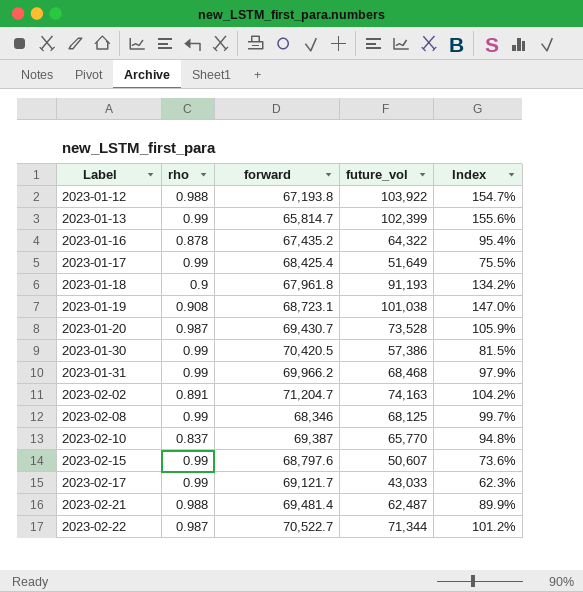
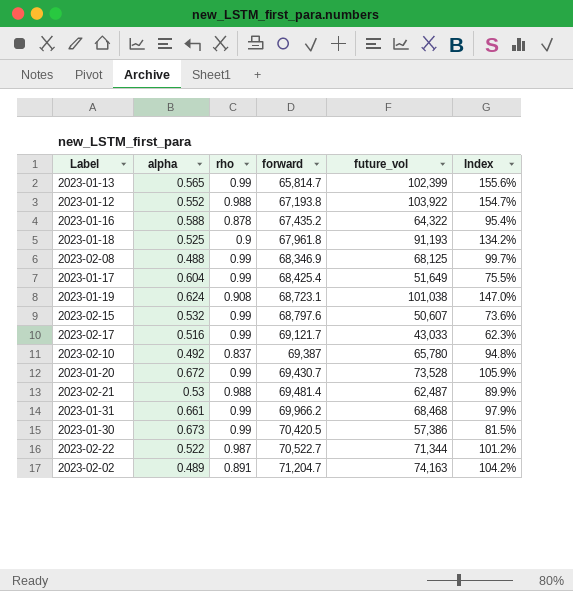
row order: Label ascending -> forward ascending
column alpha | position: none -> 2
2023-02-08 | forward: 68,346 -> 68,346.9
2023-02-10 | future_vol: 65,770 -> 65,780
2023-01-20 | rho: 0.987 -> 0.99

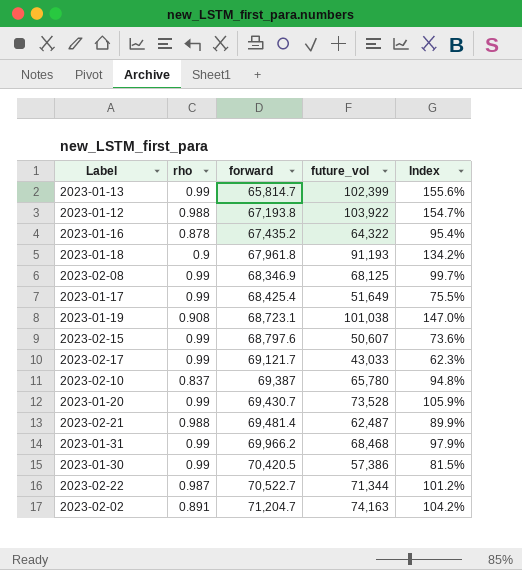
column alpha | position: 2 -> none

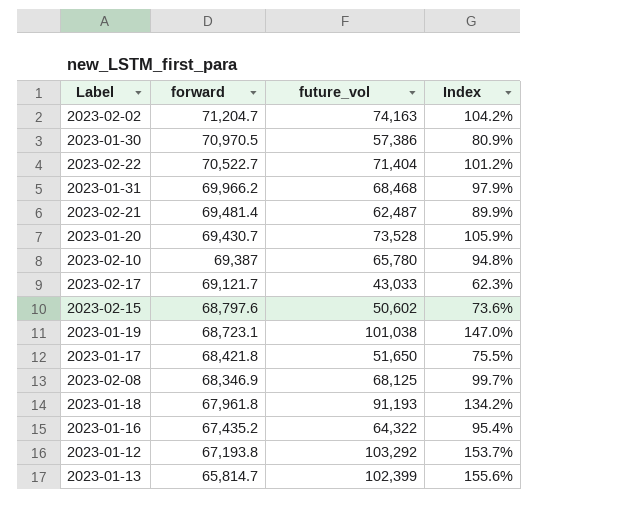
row order: forward ascending -> forward descending
column rho | position: 2 -> none
2023-01-30 | forward: 70,420.5 -> 70,970.5
2023-01-30 | Index: 81.5% -> 80.9%
2023-02-22 | future_vol: 71,344 -> 71,404
2023-02-15 | future_vol: 50,607 -> 50,602
2023-01-17 | forward: 68,425.4 -> 68,421.8
2023-01-17 | future_vol: 51,649 -> 51,650
2023-01-12 | future_vol: 103,922 -> 103,292
2023-01-12 | Index: 154.7% -> 153.7%

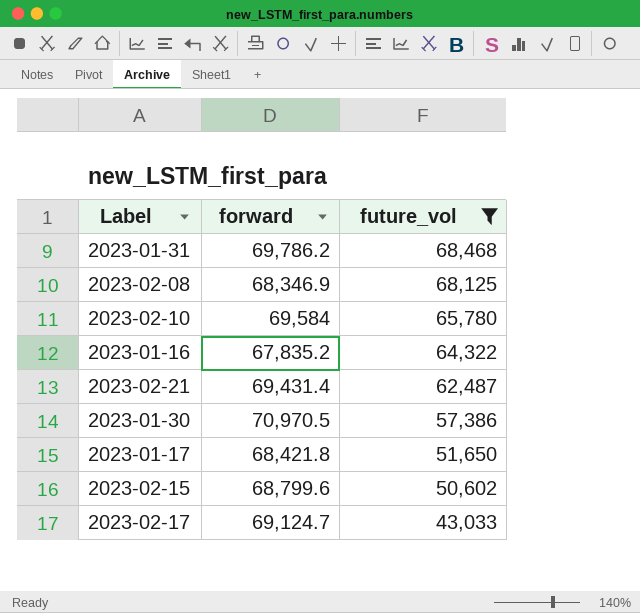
filter: none -> future_vol <= 68,468
row order: forward descending -> future_vol descending
column Index | formula: [future_vol] / [forward] -> none
2023-01-31 | forward: 69,966.2 -> 69,786.2
2023-02-10 | forward: 69,387 -> 69,584
2023-01-16 | forward: 67,435.2 -> 67,835.2
2023-02-21 | forward: 69,481.4 -> 69,431.4
2023-02-15 | forward: 68,797.6 -> 68,799.6
2023-02-17 | forward: 69,121.7 -> 69,124.7

